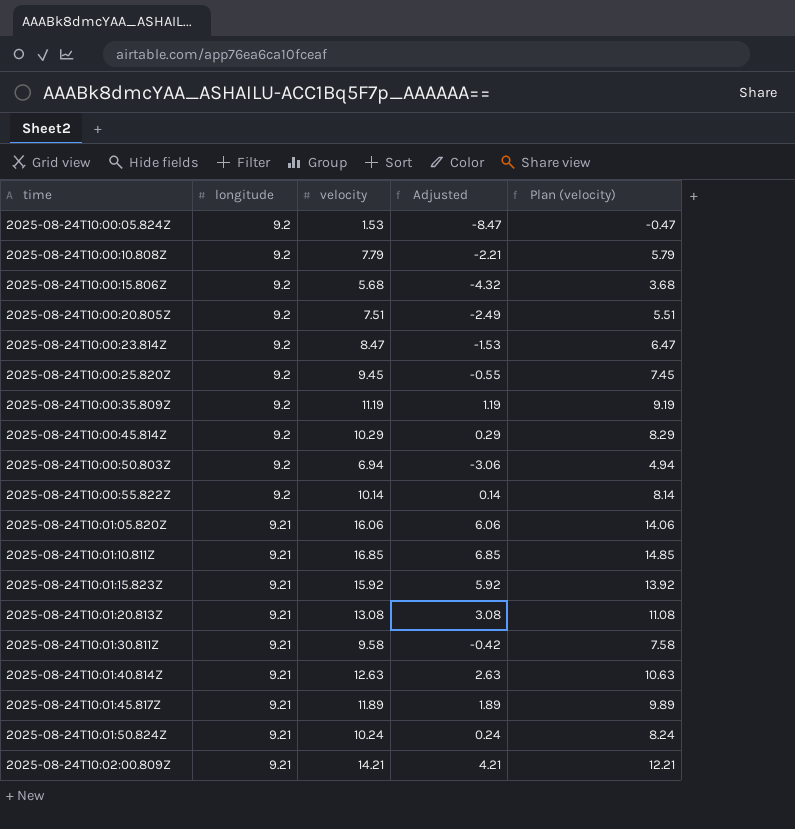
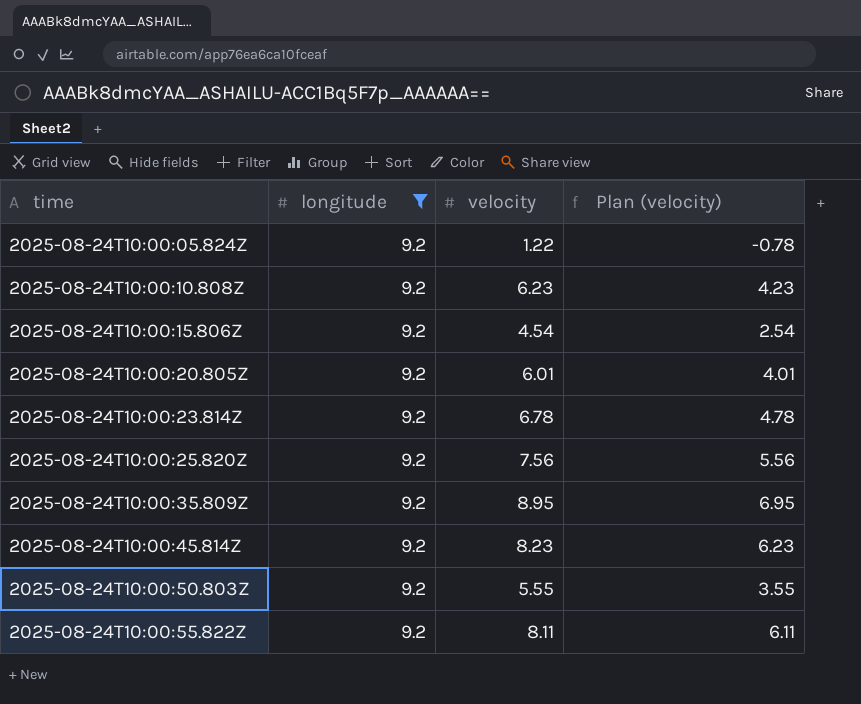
filter: none -> longitude = 9.2
column Adjusted | formula: [velocity] - 10 -> none
2025-08-24T10:00:05.824Z | velocity: 1.53 -> 1.22
2025-08-24T10:00:05.824Z | Plan (velocity): -0.47 -> -0.78
2025-08-24T10:00:10.808Z | velocity: 7.79 -> 6.23
2025-08-24T10:00:10.808Z | Plan (velocity): 5.79 -> 4.23
2025-08-24T10:00:15.806Z | velocity: 5.68 -> 4.54
2025-08-24T10:00:15.806Z | Plan (velocity): 3.68 -> 2.54
2025-08-24T10:00:20.805Z | velocity: 7.51 -> 6.01
2025-08-24T10:00:20.805Z | Plan (velocity): 5.51 -> 4.01
2025-08-24T10:00:23.814Z | velocity: 8.47 -> 6.78
2025-08-24T10:00:23.814Z | Plan (velocity): 6.47 -> 4.78
2025-08-24T10:00:25.820Z | velocity: 9.45 -> 7.56
2025-08-24T10:00:25.820Z | Plan (velocity): 7.45 -> 5.56
2025-08-24T10:00:35.809Z | velocity: 11.19 -> 8.95
2025-08-24T10:00:35.809Z | Plan (velocity): 9.19 -> 6.95
2025-08-24T10:00:45.814Z | velocity: 10.29 -> 8.23
2025-08-24T10:00:45.814Z | Plan (velocity): 8.29 -> 6.23
2025-08-24T10:00:50.803Z | velocity: 6.94 -> 5.55
2025-08-24T10:00:50.803Z | Plan (velocity): 4.94 -> 3.55
2025-08-24T10:00:55.822Z | velocity: 10.14 -> 8.11
2025-08-24T10:00:55.822Z | Plan (velocity): 8.14 -> 6.11

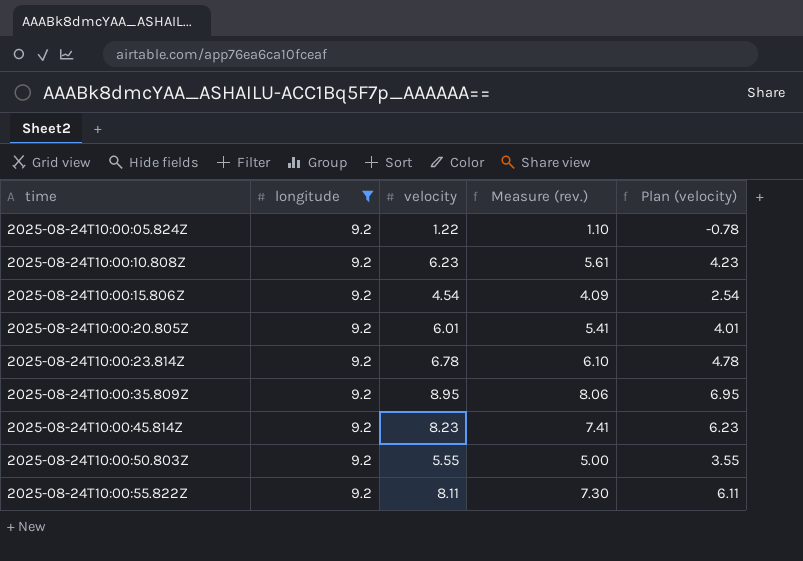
column Measure (rev.) | formula: none -> [velocity] * 0.9
row 2025-08-24T10:00:25.820Z: 9.2 | 7.56 | 5.56 -> none

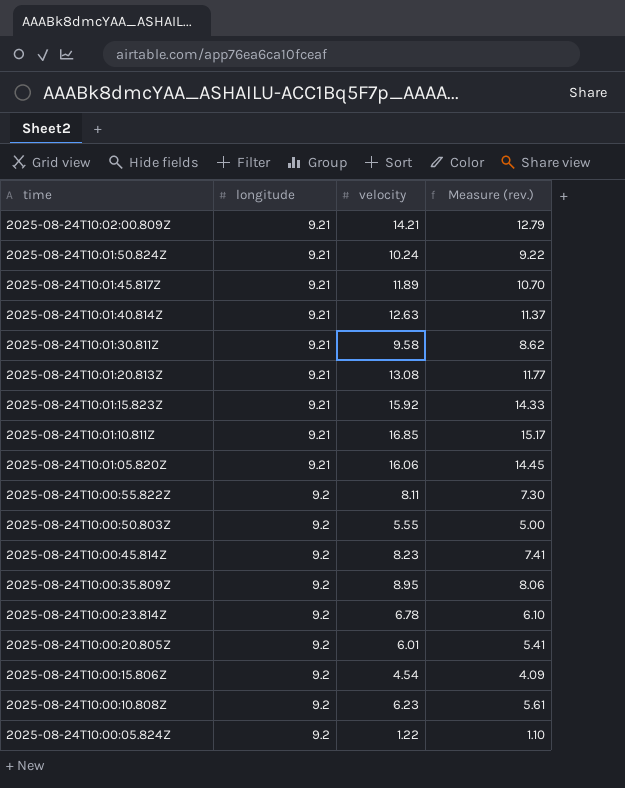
filter: longitude = 9.2 -> none
row order: time ascending -> time descending
column Plan (velocity) | formula: [velocity] - 2 -> none

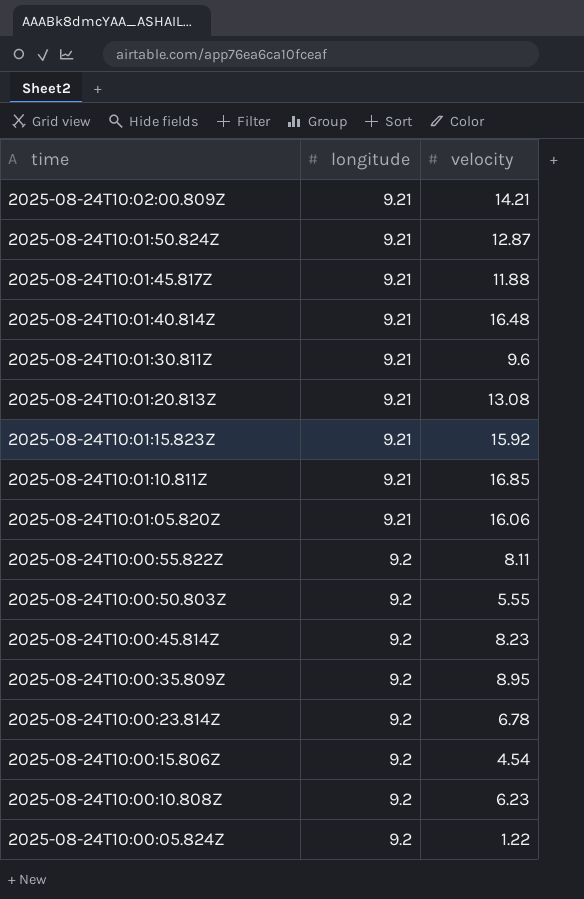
column Measure (rev.) | formula: [velocity] * 0.9 -> none
row 2025-08-24T10:00:20.805Z: 9.2 | 6.01 | 5.41 -> none
2025-08-24T10:01:50.824Z | velocity: 10.24 -> 12.87
2025-08-24T10:01:45.817Z | velocity: 11.89 -> 11.88
2025-08-24T10:01:40.814Z | velocity: 12.63 -> 16.48
2025-08-24T10:01:30.811Z | velocity: 9.58 -> 9.6

